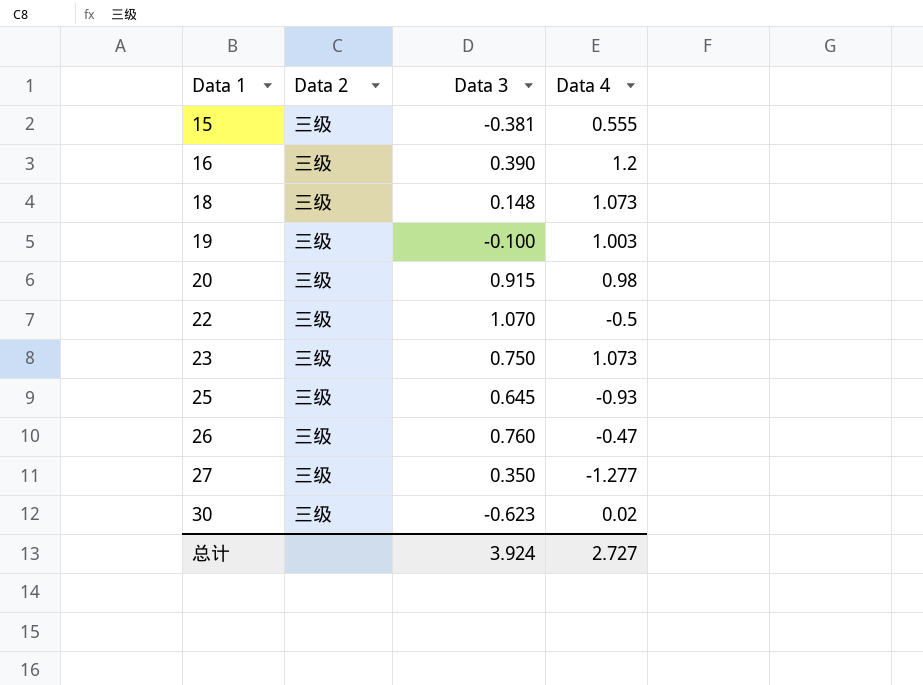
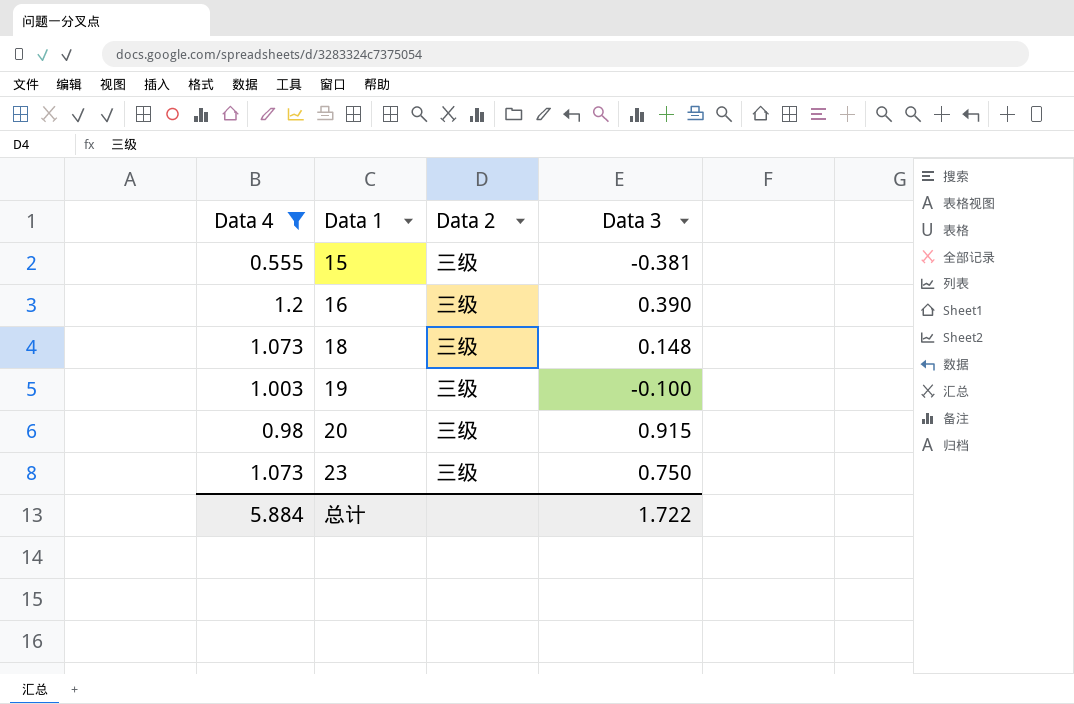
filter: none -> Data 4 >= 0.555
column Data 4 | position: 4 -> 1
总计 | Data 4: 2.727 -> 5.884
总计 | Data 3: 3.924 -> 1.722

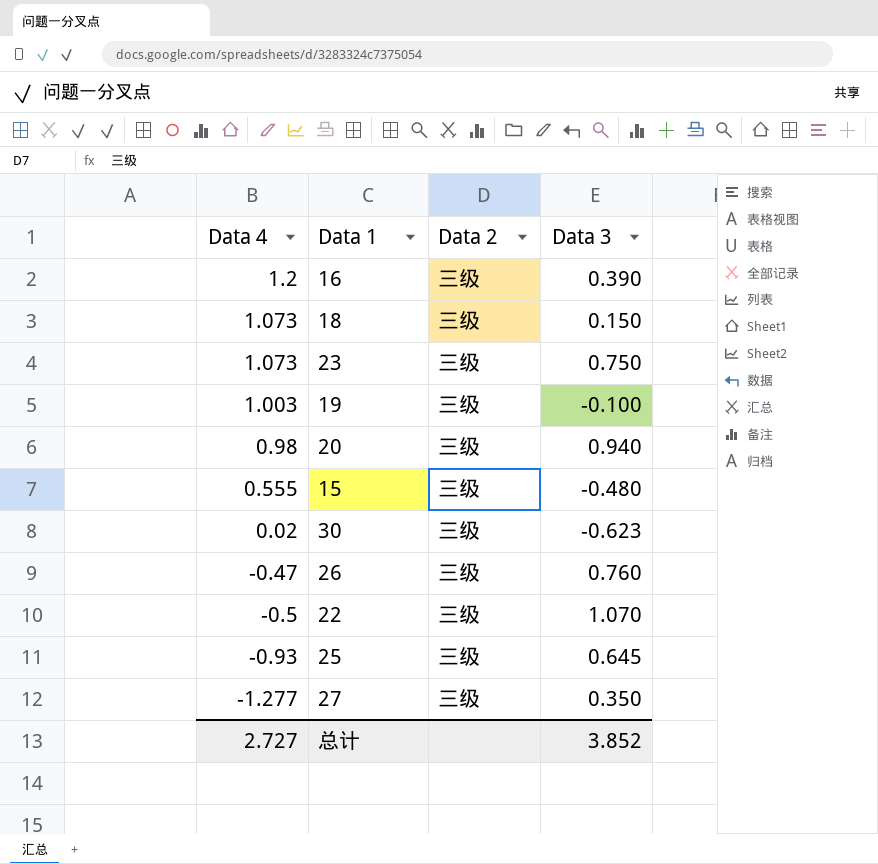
filter: Data 4 >= 0.555 -> none
row order: Data 1 ascending -> Data 4 descending
18 | Data 3: 0.148 -> 0.150
20 | Data 3: 0.915 -> 0.940
15 | Data 3: -0.381 -> -0.480
总计 | Data 4: 5.884 -> 2.727
总计 | Data 3: 1.722 -> 3.852

